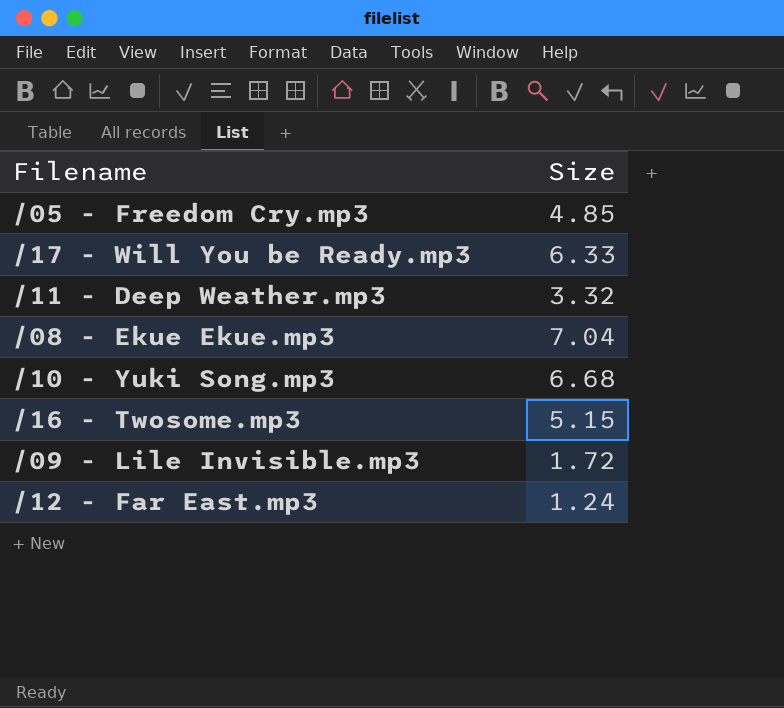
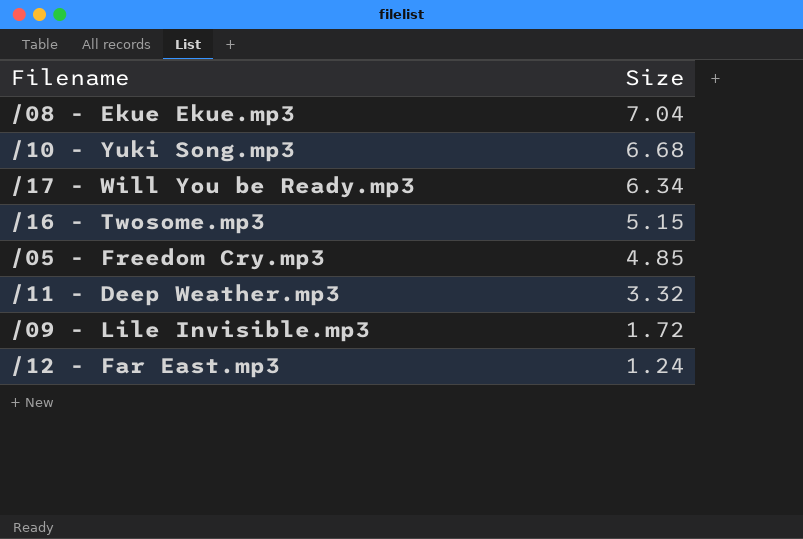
row order: none -> Size descending
/17 - Will You be Ready.mp3 | Size: 6.33 -> 6.34

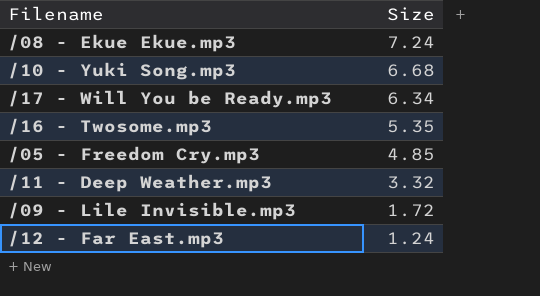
/08 - Ekue Ekue.mp3 | Size: 7.04 -> 7.24
/16 - Twosome.mp3 | Size: 5.15 -> 5.35

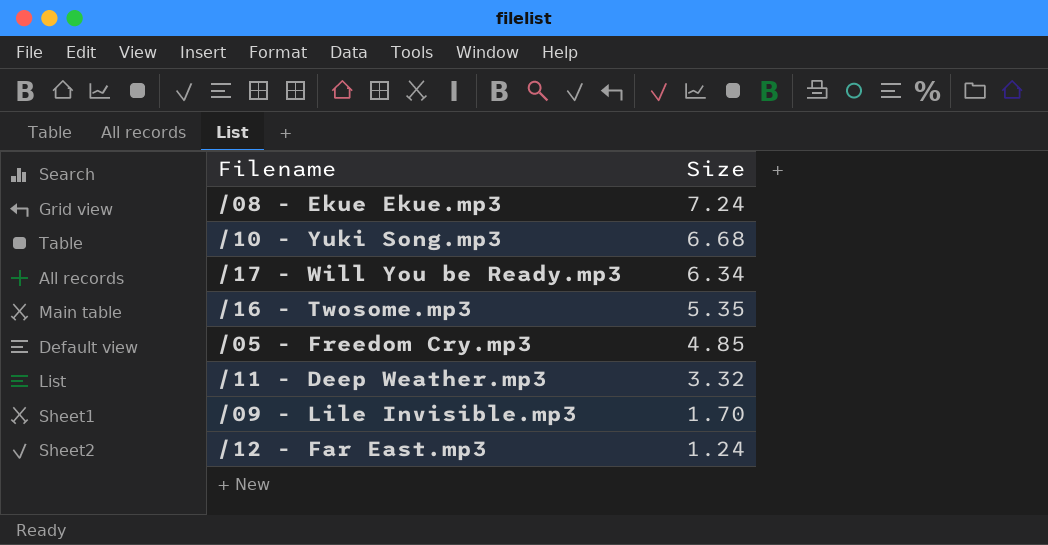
/09 - Lile Invisible.mp3 | Size: 1.72 -> 1.70

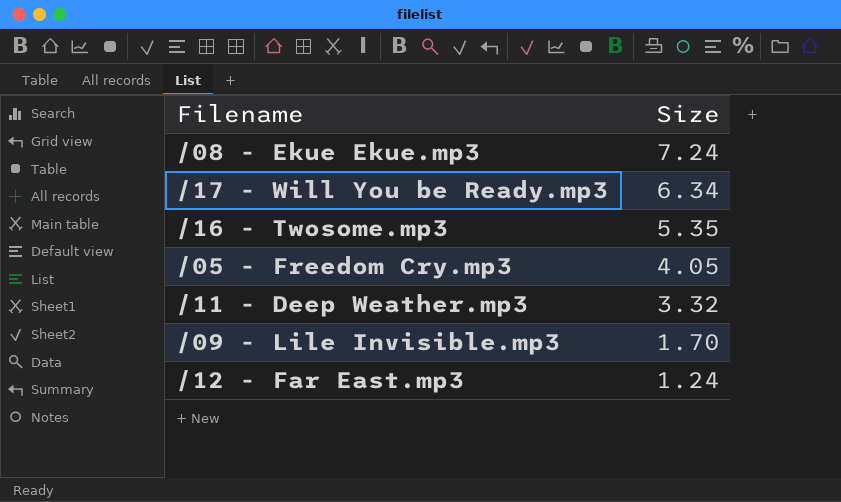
row /10 - Yuki Song.mp3: 6.68 -> none
/05 - Freedom Cry.mp3 | Size: 4.85 -> 4.05

